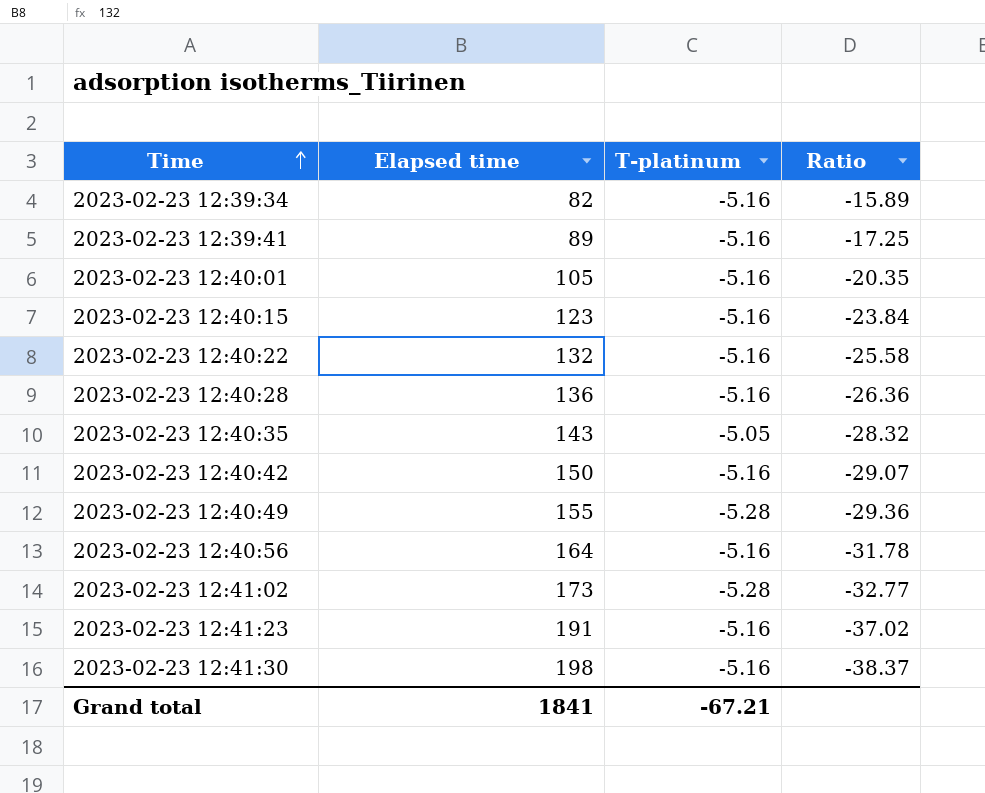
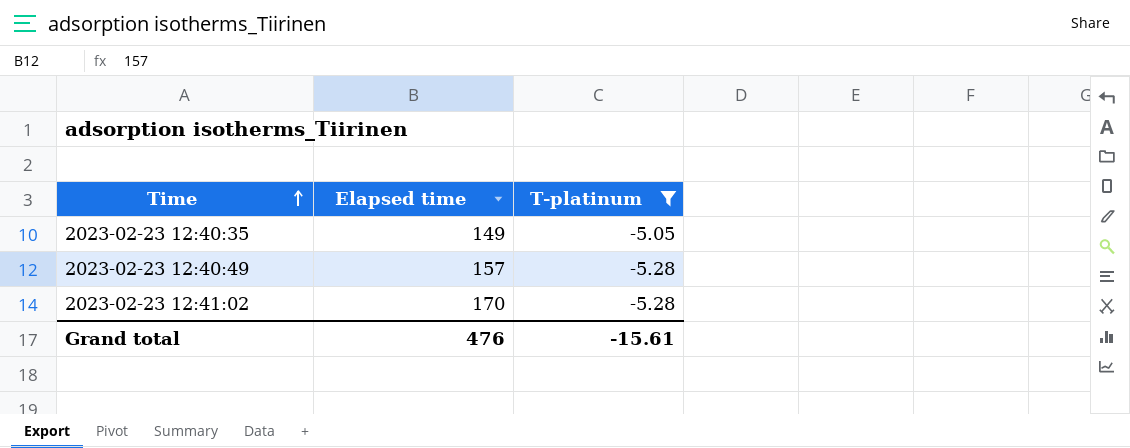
filter: none -> T-platinum != -5.16
column Ratio | formula: [Elapsed time] / [T-platinum] -> none
2023-02-23 12:40:35 | Elapsed time: 143 -> 149
2023-02-23 12:40:49 | Elapsed time: 155 -> 157
2023-02-23 12:41:02 | Elapsed time: 173 -> 170
Grand total | Elapsed time: 1841 -> 476
Grand total | T-platinum: -67.21 -> -15.61

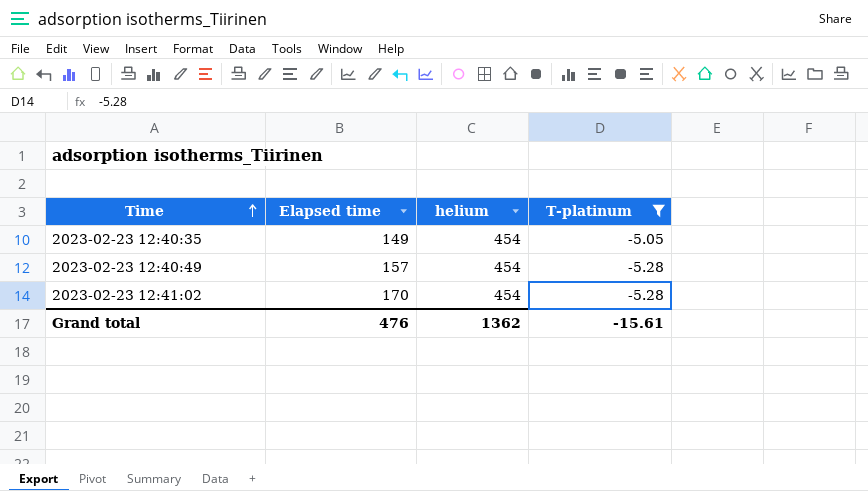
column helium | position: none -> 3

